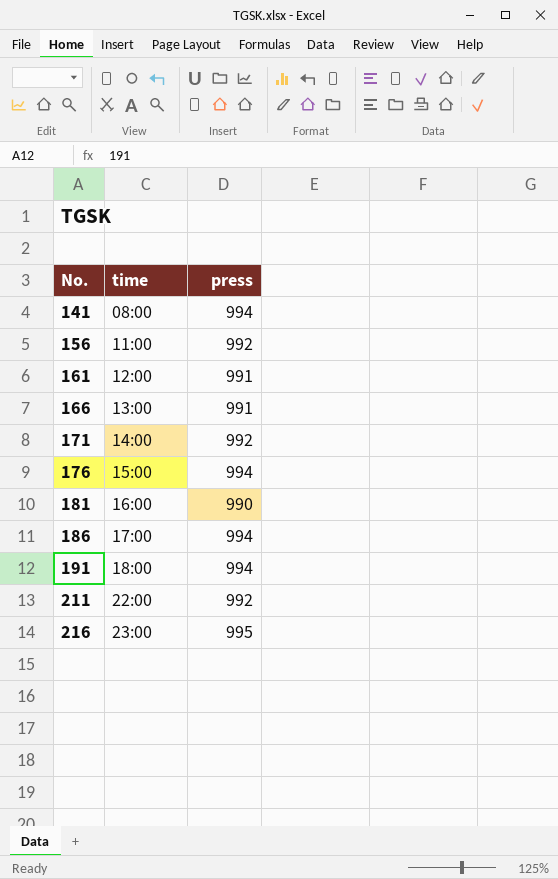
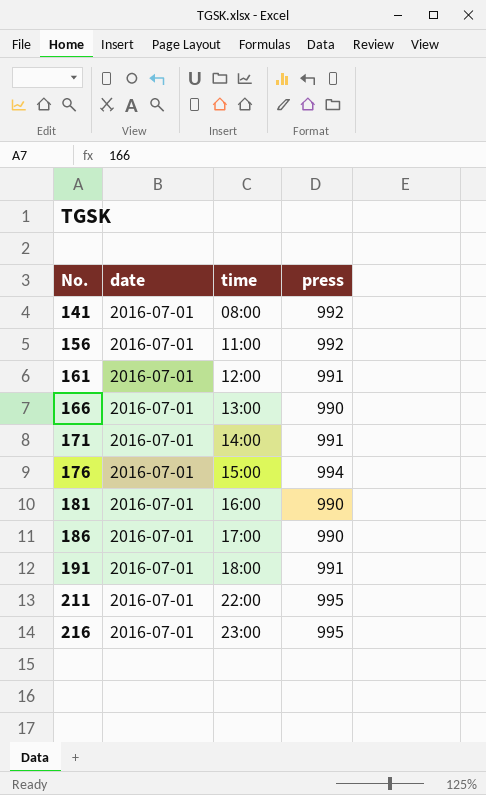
column date | position: none -> 2
141 | press: 994 -> 992
166 | press: 991 -> 990
171 | press: 992 -> 991
186 | press: 994 -> 990
191 | press: 994 -> 991
211 | press: 992 -> 995

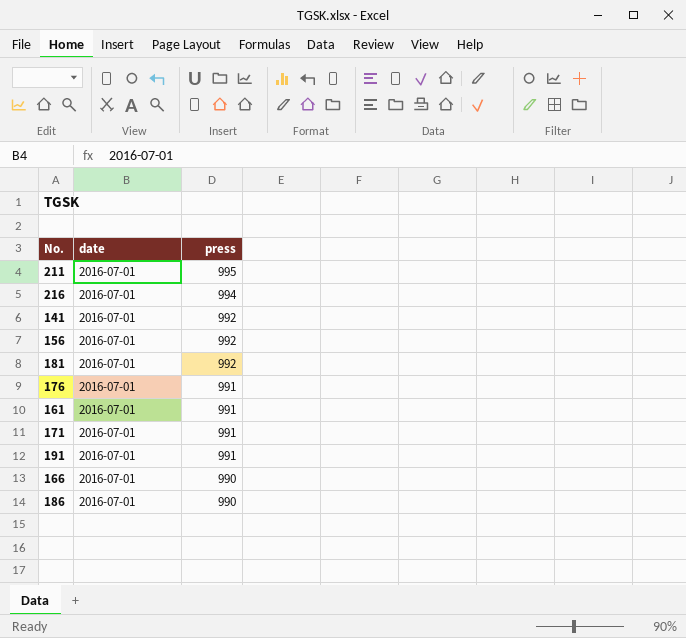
row order: No. ascending -> press descending
column time | position: 3 -> none
216 | press: 995 -> 994
181 | press: 990 -> 992
176 | press: 994 -> 991

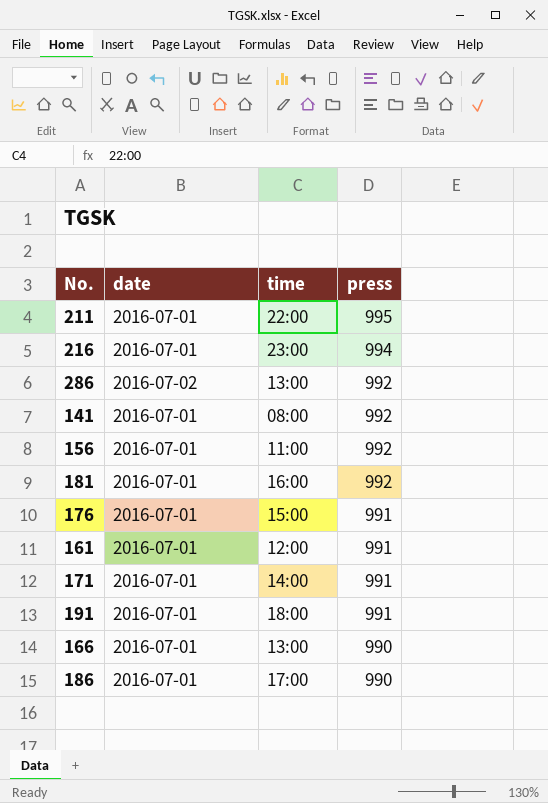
column time | position: none -> 3
row 286: none -> 2016-07-02 | 13:00 | 992

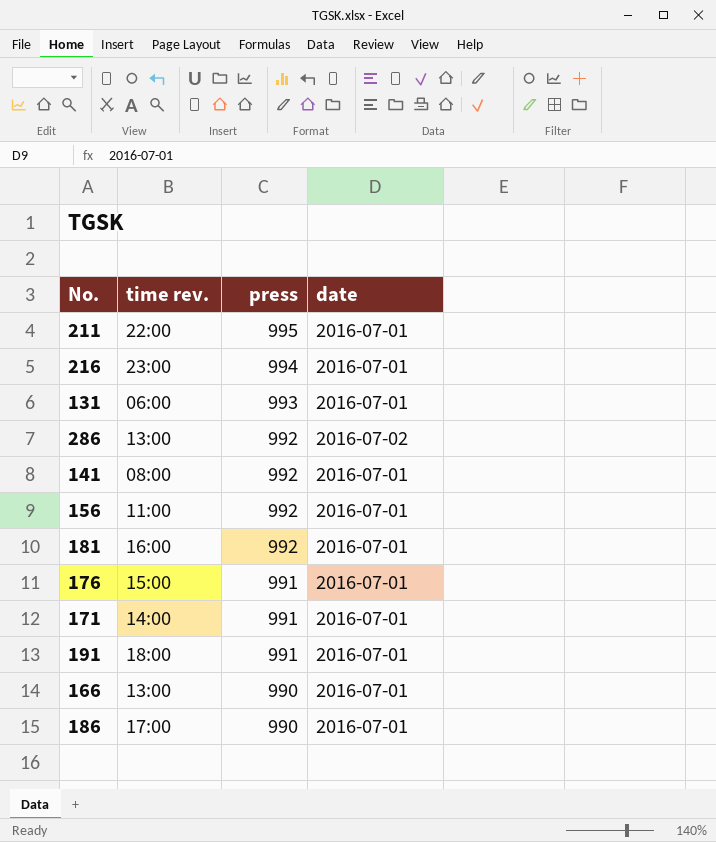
column name: time -> time rev.
column date | position: 2 -> 4
row 161: 2016-07-01 | 12:00 | 991 -> none
row 131: none -> 06:00 | 993 | 2016-07-01

